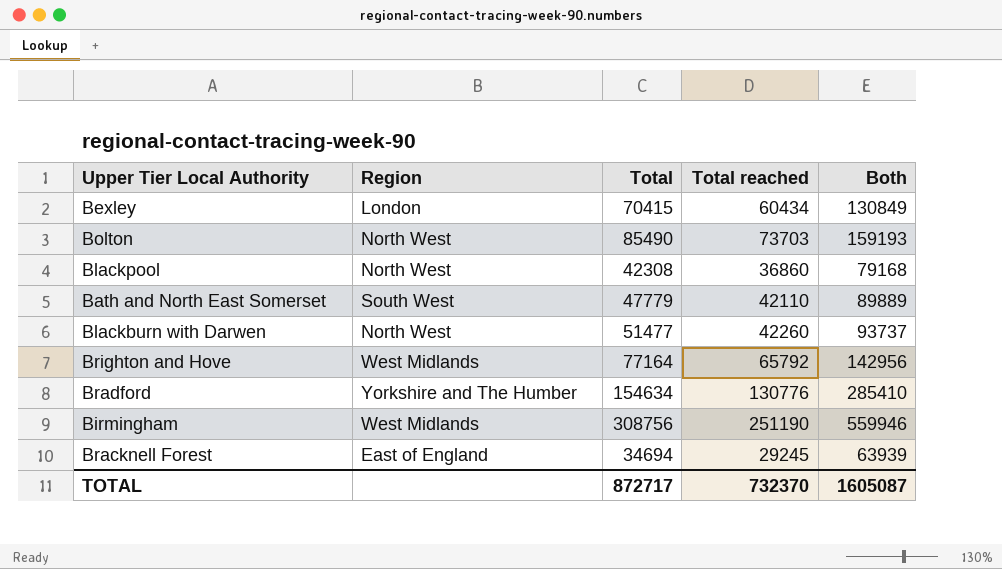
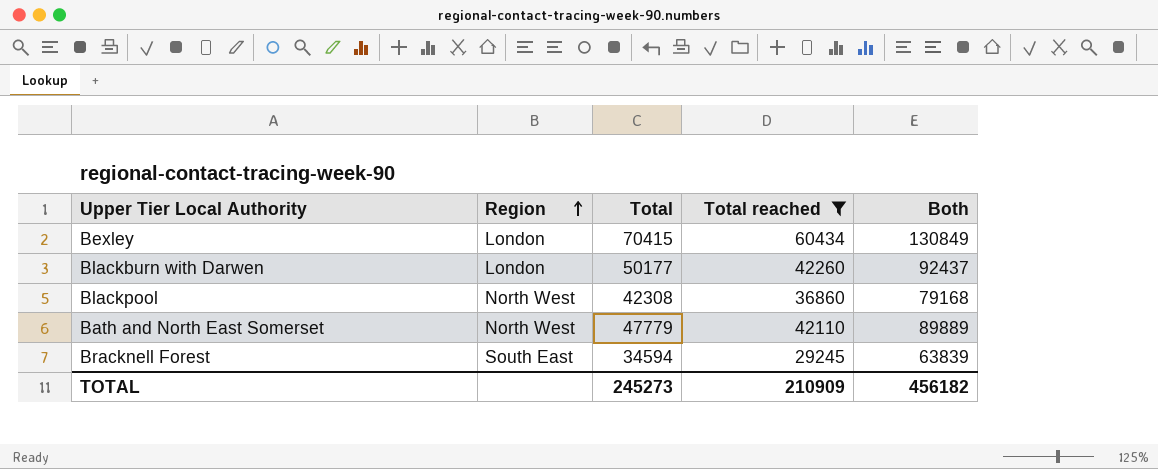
filter: none -> Total reached <= 60434
row order: none -> Region ascending
Blackburn with Darwen | Region: North West -> London
Blackburn with Darwen | Total: 51477 -> 50177
Blackburn with Darwen | Both: 93737 -> 92437
Bath and North East Somerset | Region: South West -> North West
Bracknell Forest | Region: East of England -> South East
Bracknell Forest | Total: 34694 -> 34594
Bracknell Forest | Both: 63939 -> 63839
TOTAL | Total: 872717 -> 245273
TOTAL | Total reached: 732370 -> 210909
TOTAL | Both: 1605087 -> 456182

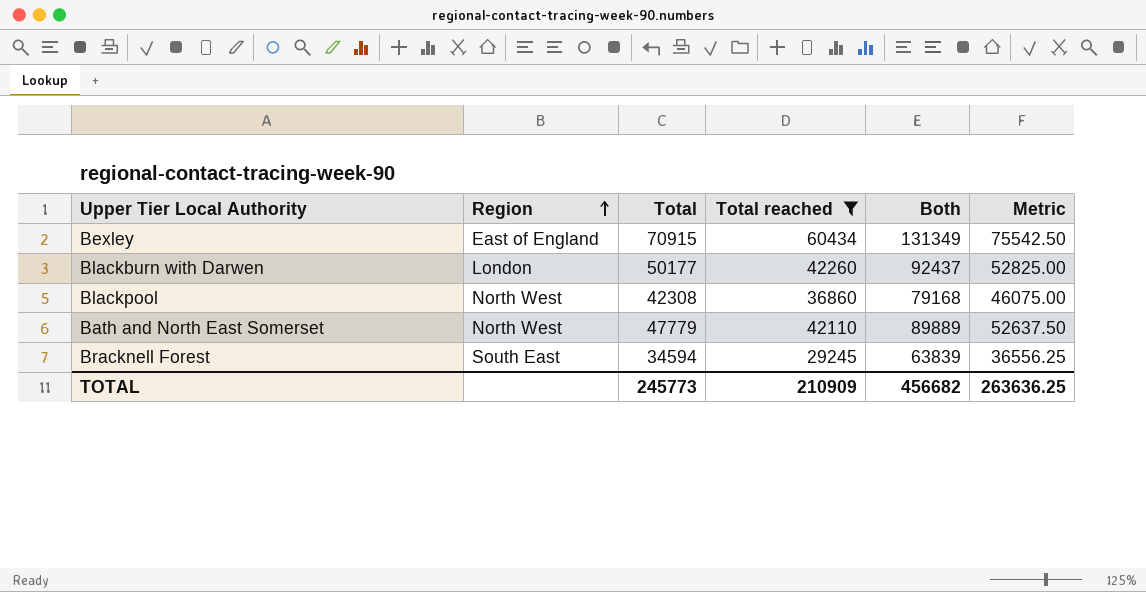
column Metric | formula: none -> [Total reached] * 1.25
Bexley | Region: London -> East of England
Bexley | Total: 70415 -> 70915
Bexley | Both: 130849 -> 131349
TOTAL | Total: 245273 -> 245773
TOTAL | Both: 456182 -> 456682

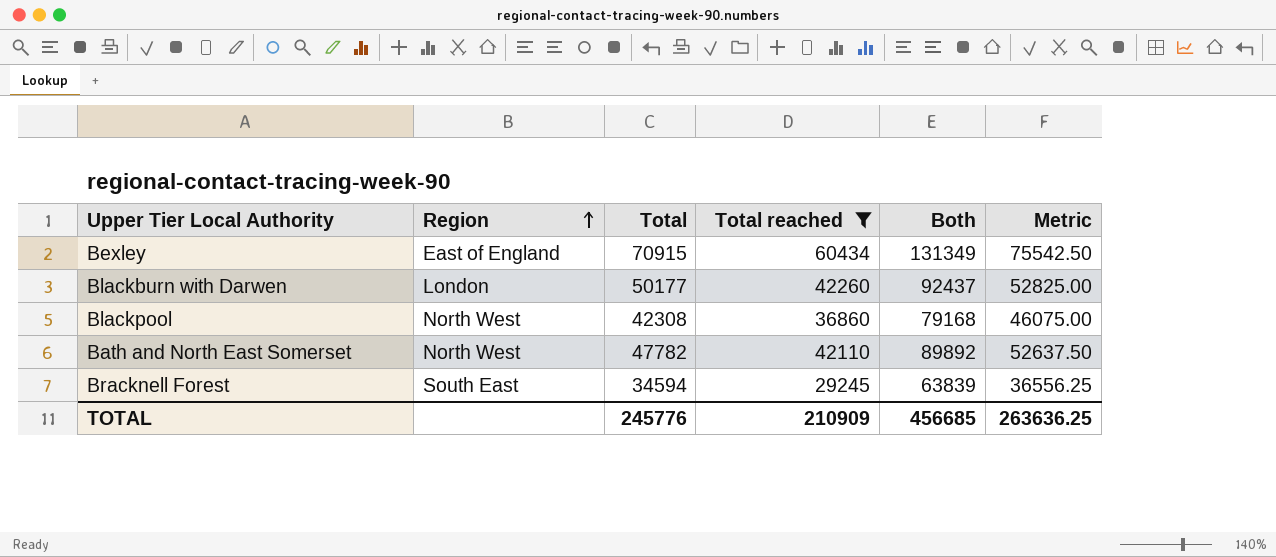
Bath and North East Somerset | Total: 47779 -> 47782
Bath and North East Somerset | Both: 89889 -> 89892
TOTAL | Total: 245773 -> 245776
TOTAL | Both: 456682 -> 456685

